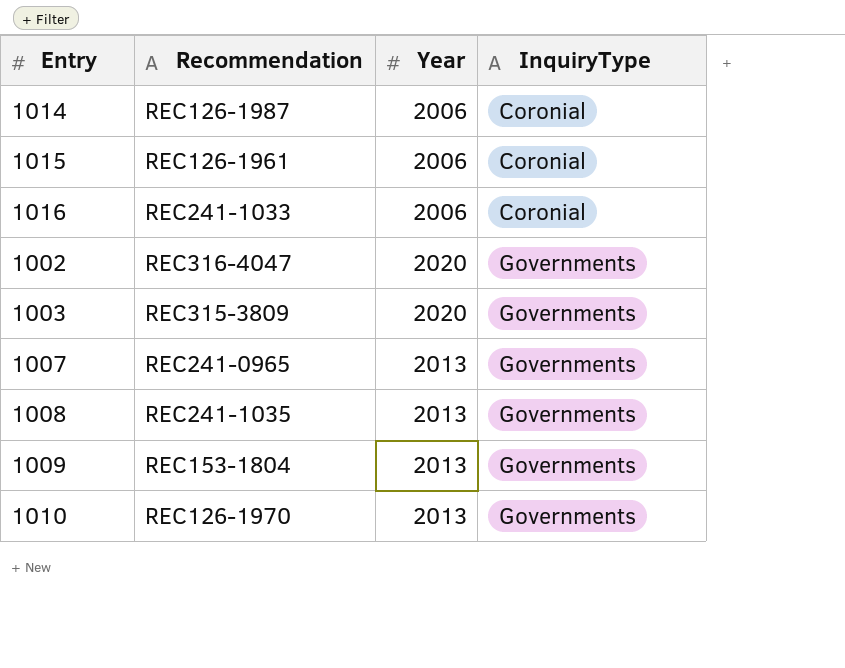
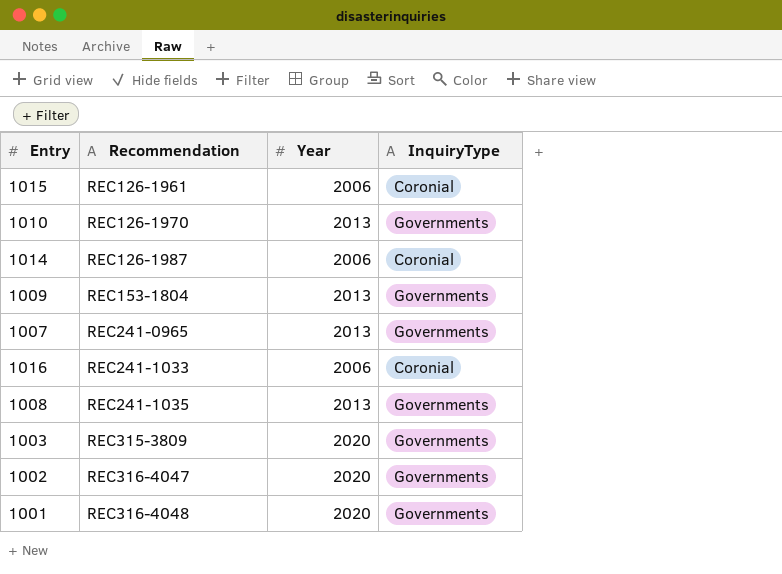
row order: InquiryType ascending -> Recommendation ascending
row 1001: none -> REC316-4048 | 2020 | Governments

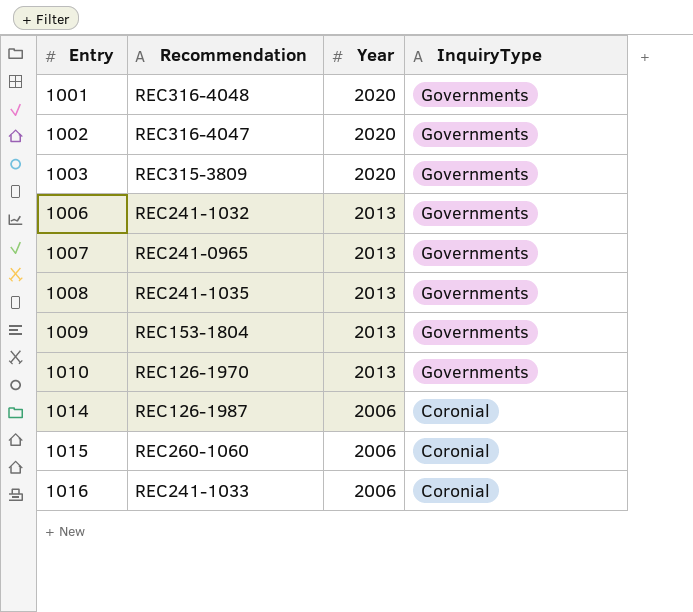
row order: Recommendation ascending -> Entry ascending
row 1006: none -> REC241-1032 | 2013 | Governments
1015 | Recommendation: REC126-1961 -> REC260-1060

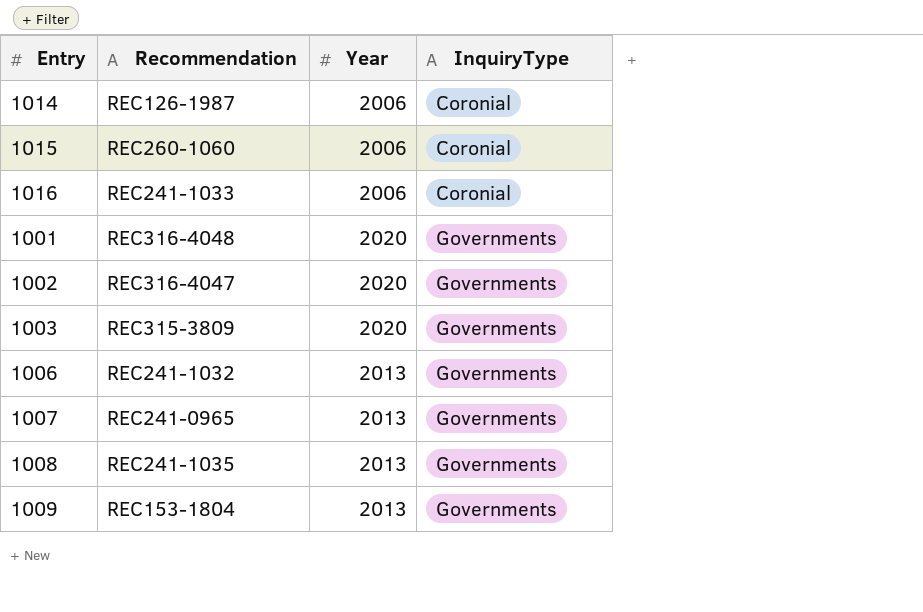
row order: Entry ascending -> InquiryType ascending
row 1010: REC126-1970 | 2013 | Governments -> none

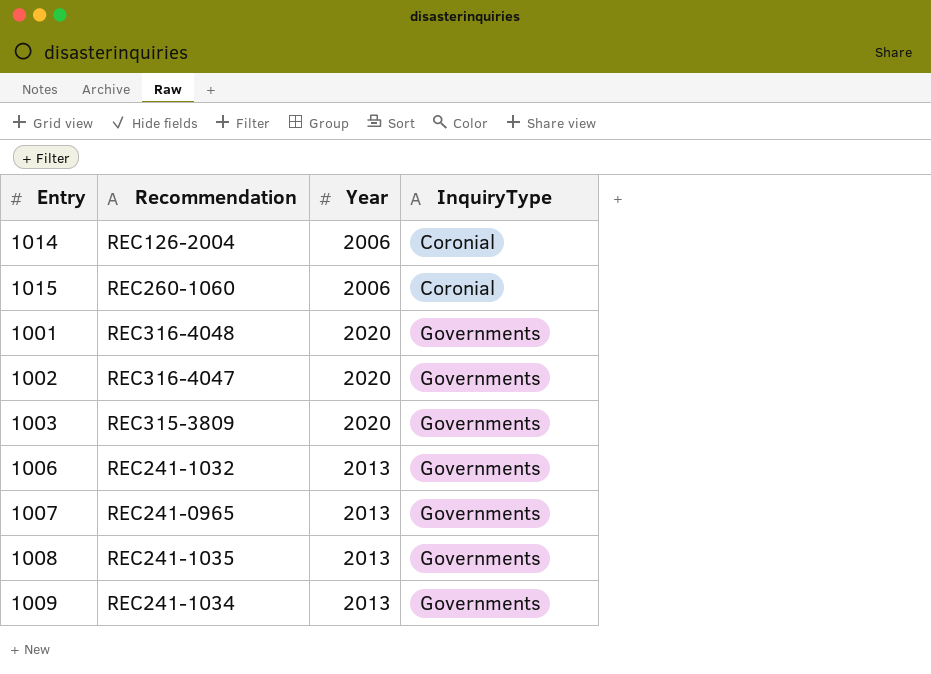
row 1016: REC241-1033 | 2006 | Coronial -> none
1014 | Recommendation: REC126-1987 -> REC126-2004
1009 | Recommendation: REC153-1804 -> REC241-1034

